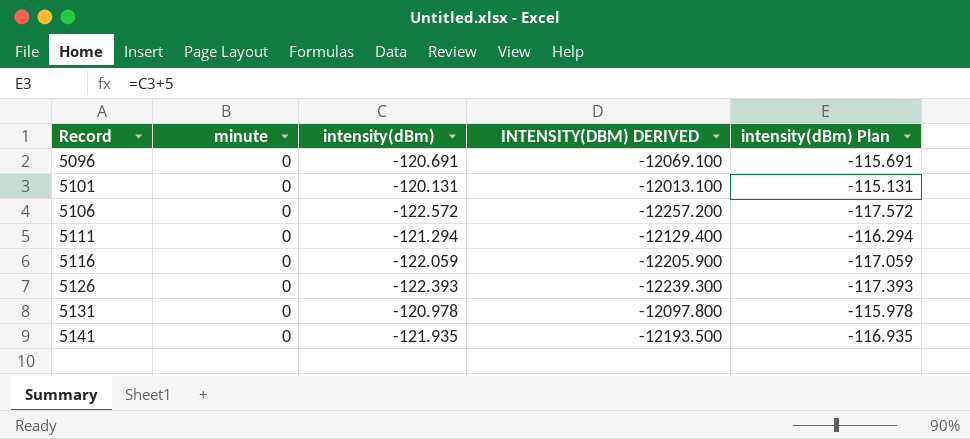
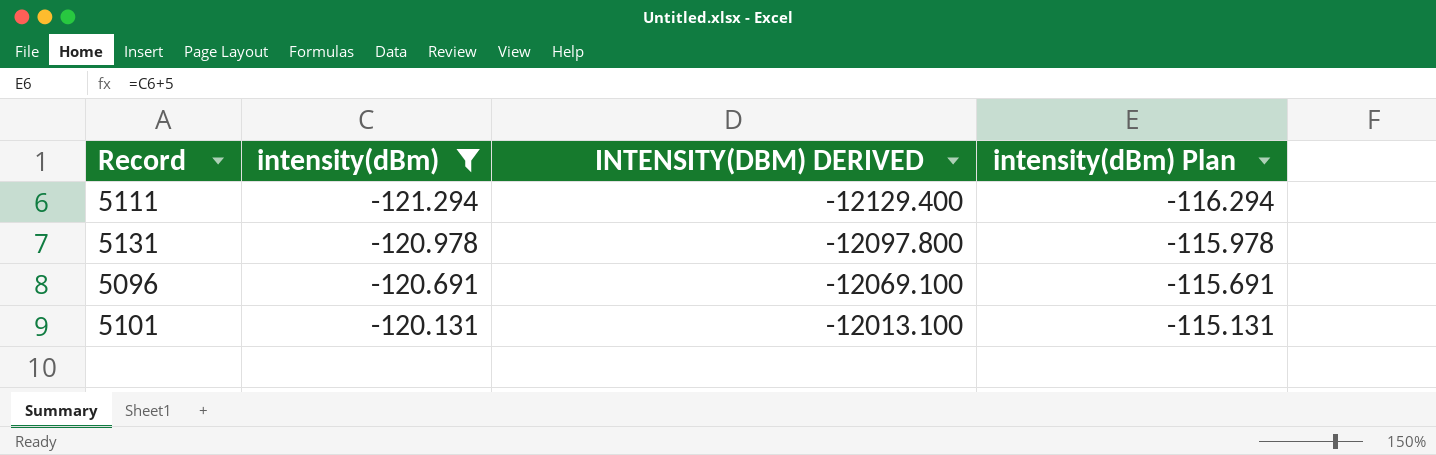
filter: none -> intensity(dBm) >= -121.294
row order: Record ascending -> intensity(dBm) ascending
column minute | position: 2 -> none

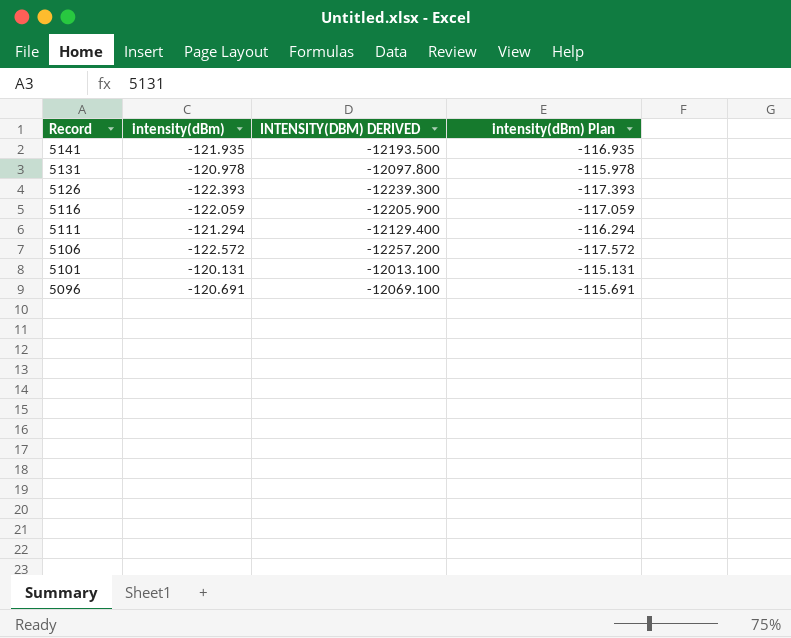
filter: intensity(dBm) >= -121.294 -> none
row order: intensity(dBm) ascending -> Record descending

